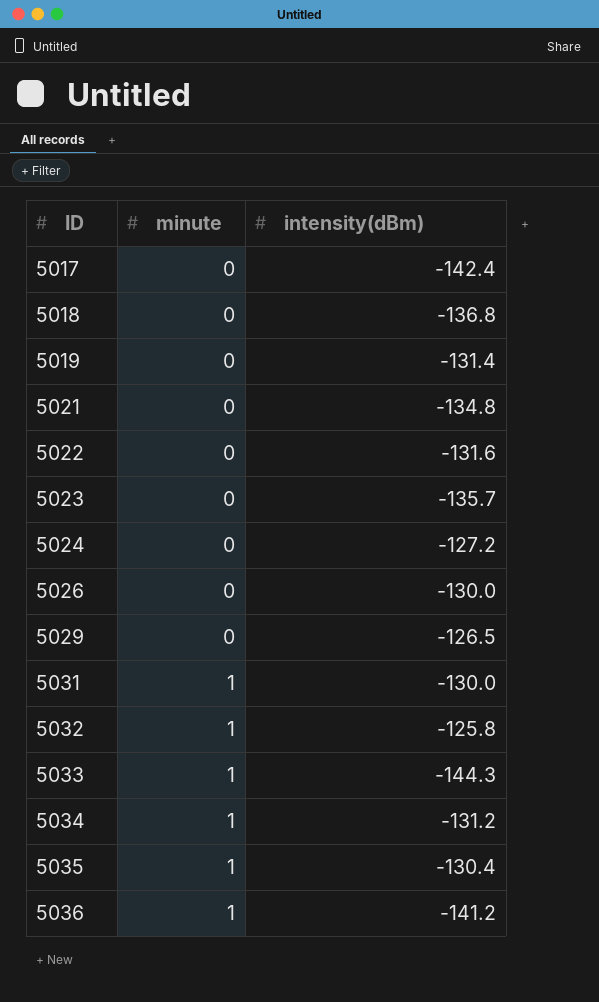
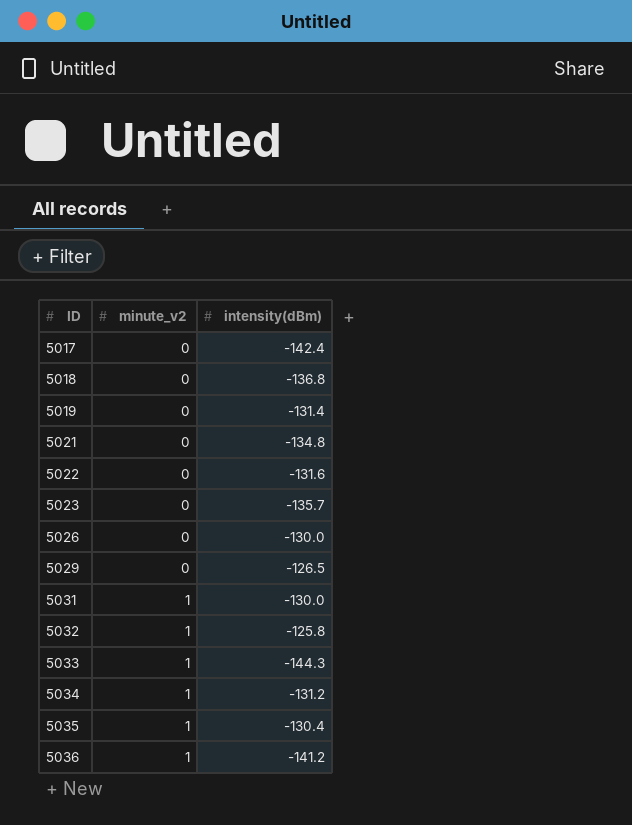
column name: minute -> minute_v2
row 5024: 0 | -127.2 -> none

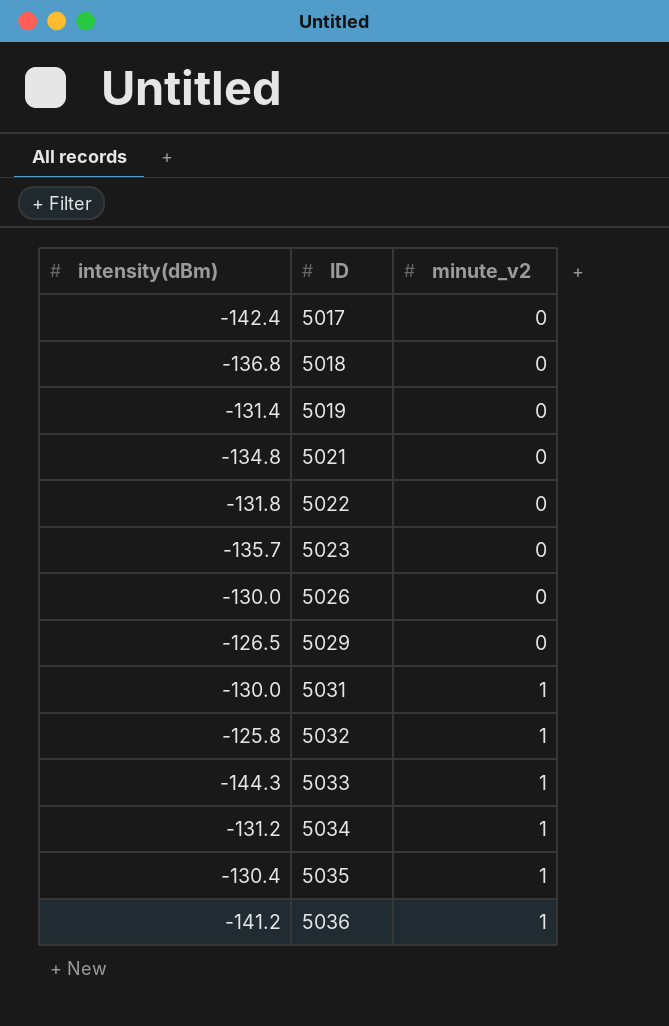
column intensity(dBm) | position: 3 -> 1
5022 | intensity(dBm): -131.6 -> -131.8

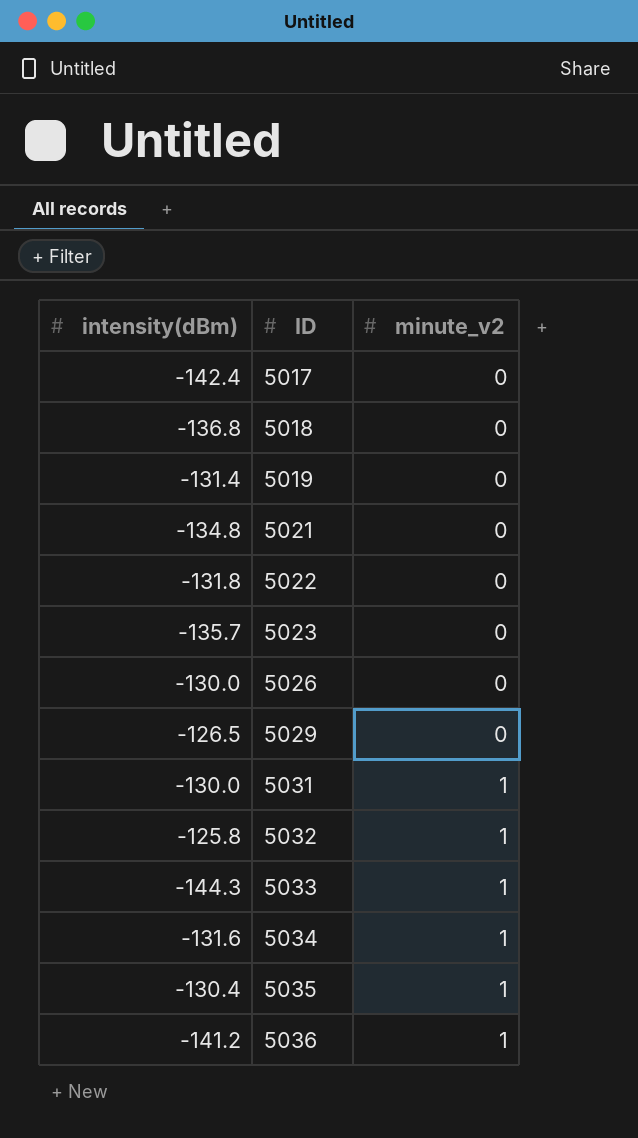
5034 | intensity(dBm): -131.2 -> -131.6

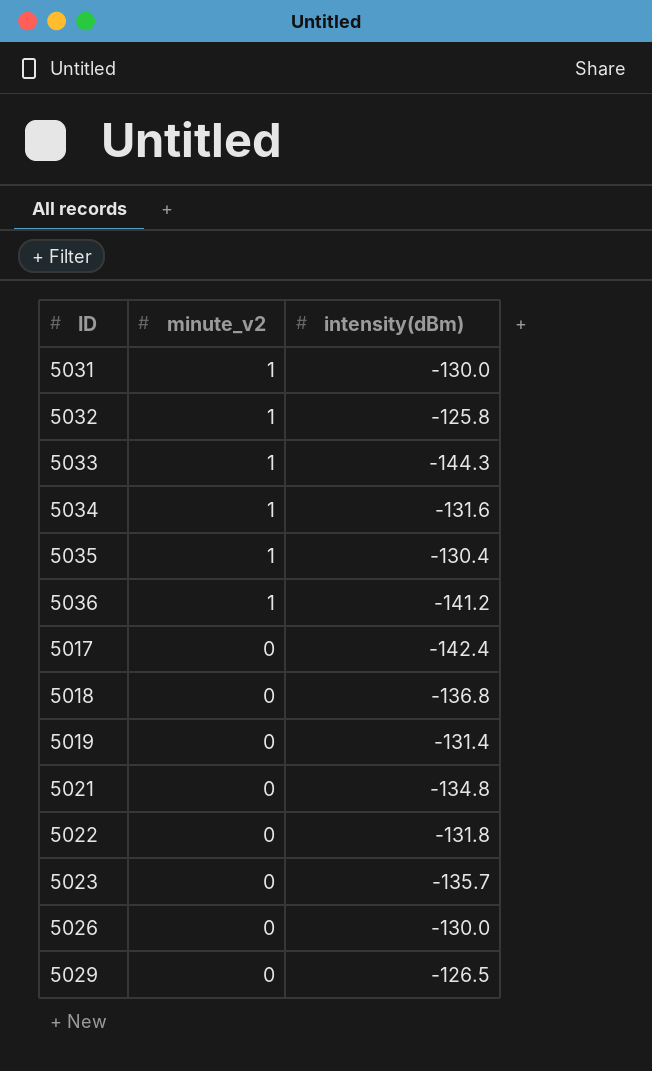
row order: ID ascending -> minute_v2 descending
column intensity(dBm) | position: 1 -> 3

